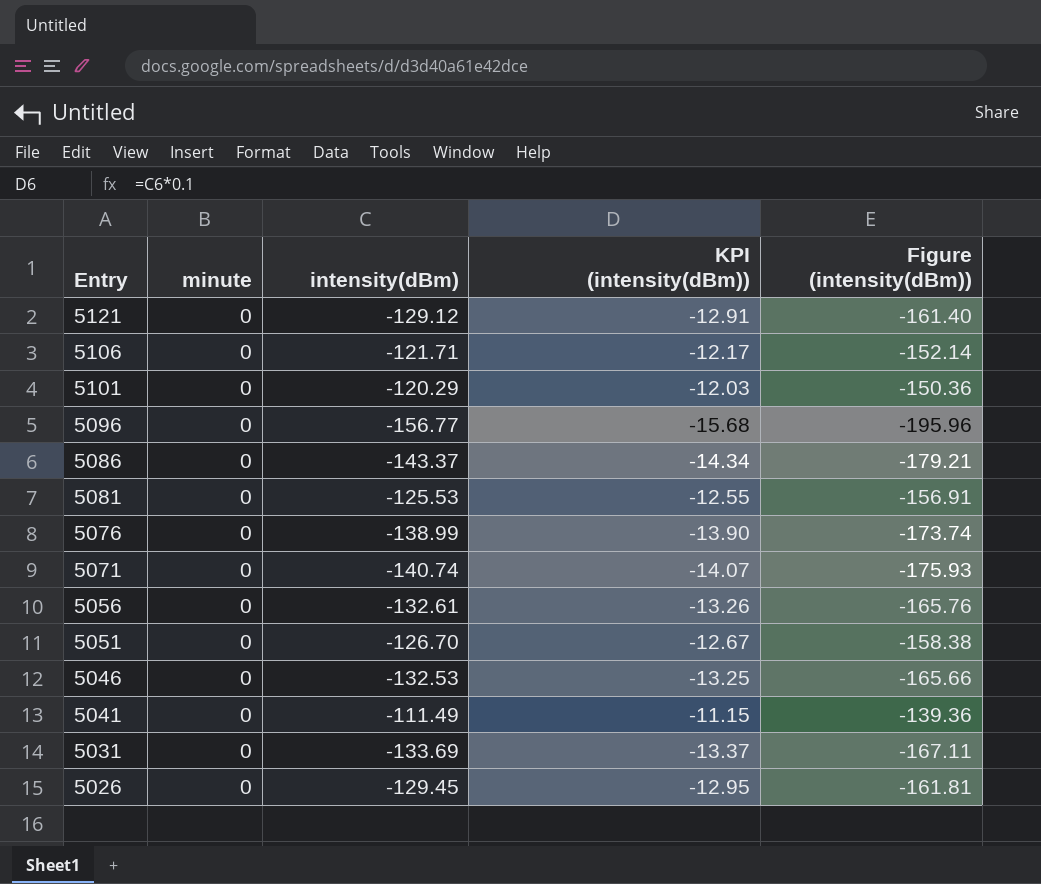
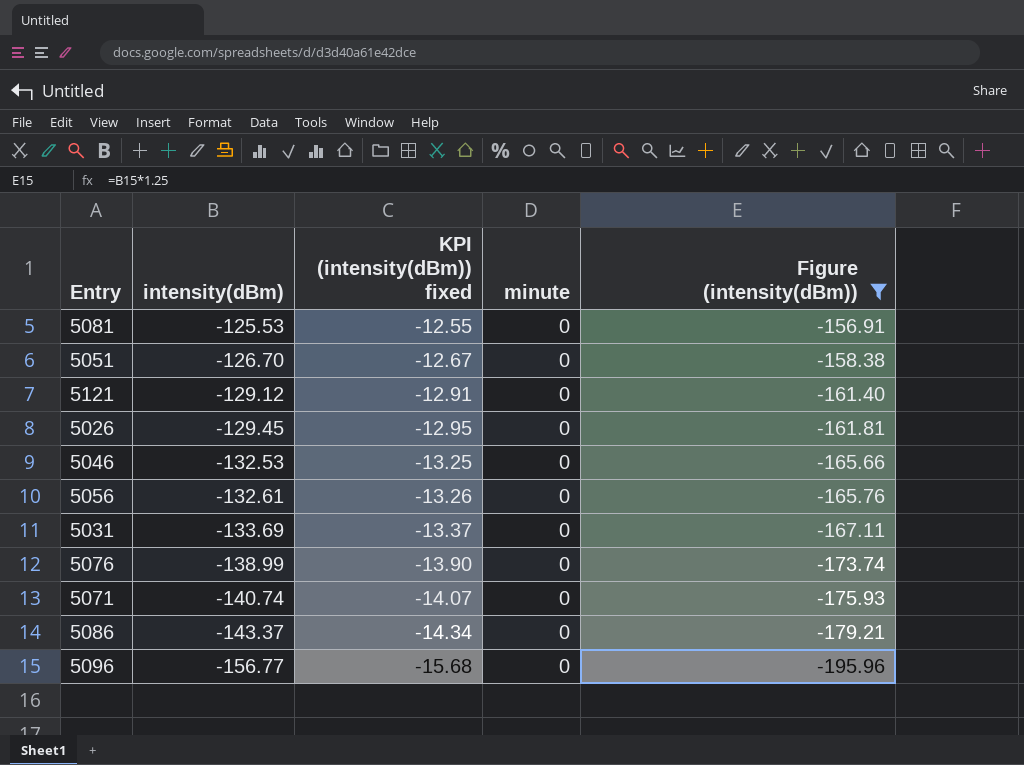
filter: none -> Figure (intensity(dBm)) <= -156.91
row order: Entry descending -> intensity(dBm) descending
column name: KPI (intensity(dBm)) -> KPI (intensity(dBm)) fixed
column minute | position: 2 -> 4

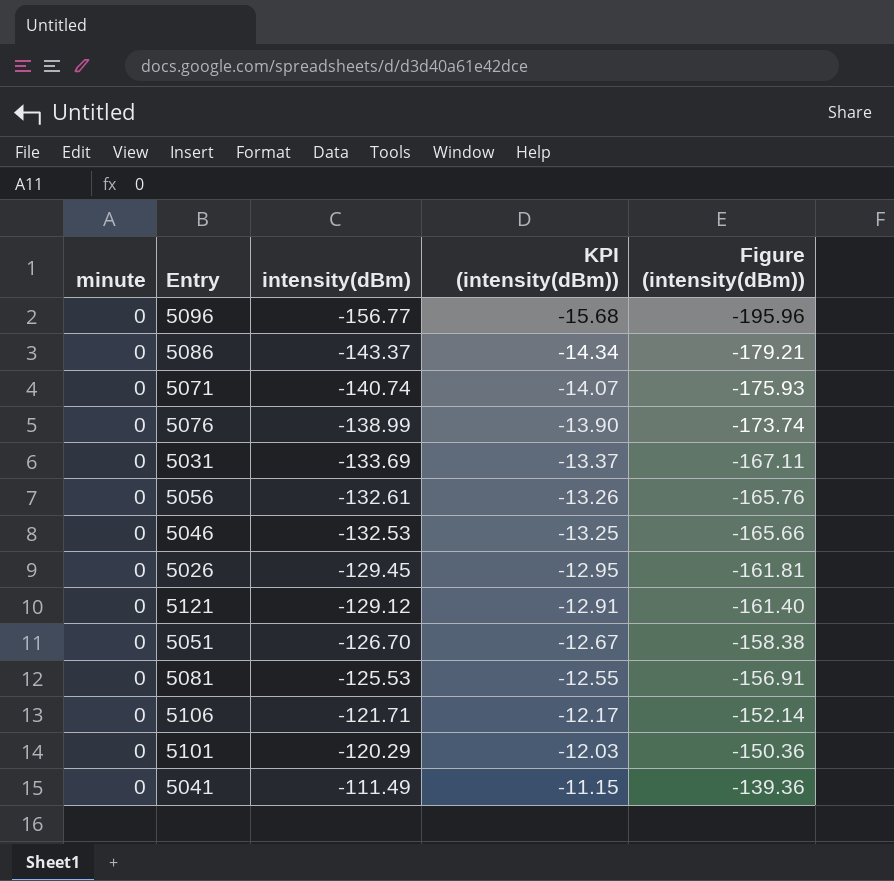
filter: Figure (intensity(dBm)) <= -156.91 -> none
row order: intensity(dBm) descending -> intensity(dBm) ascending
column minute | position: 4 -> 1
column name: KPI (intensity(dBm)) fixed -> KPI (intensity(dBm))

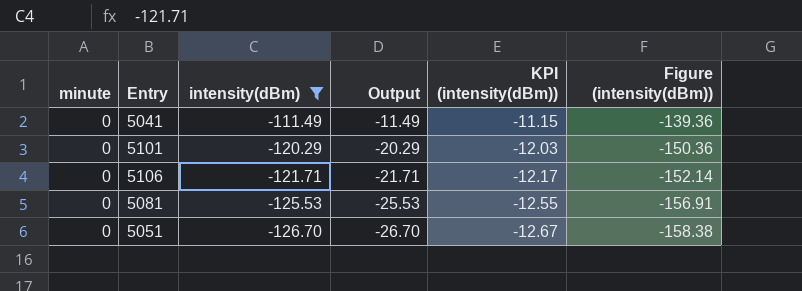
filter: none -> intensity(dBm) >= -126.70
row order: intensity(dBm) ascending -> intensity(dBm) descending
column Output | formula: none -> [intensity(dBm)] + 100

